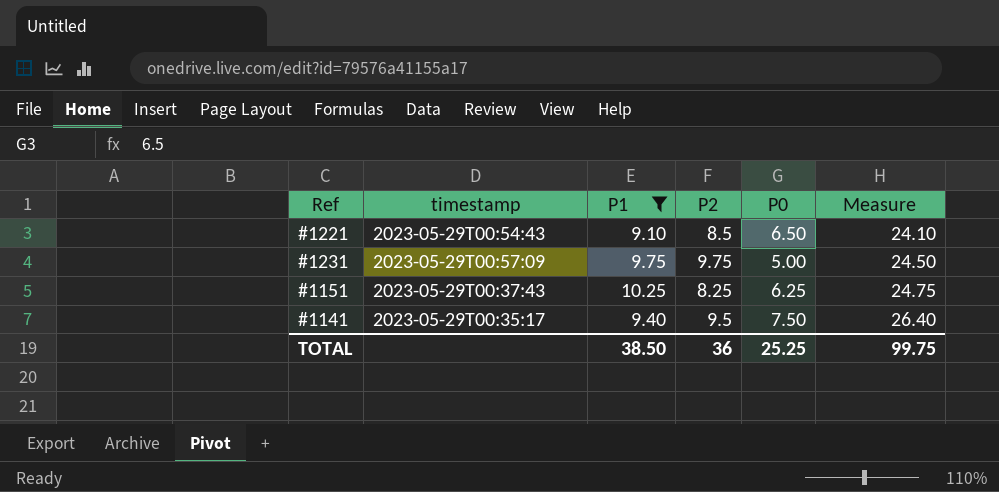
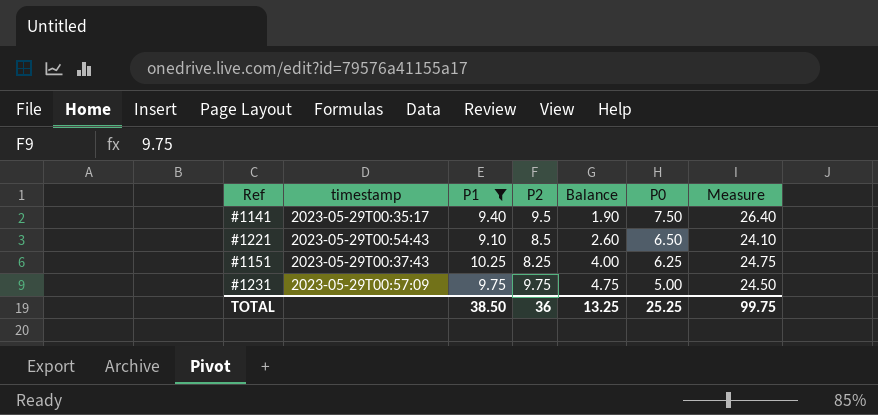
row order: Measure ascending -> Balance ascending
column Balance | formula: none -> [P1] - [P0]

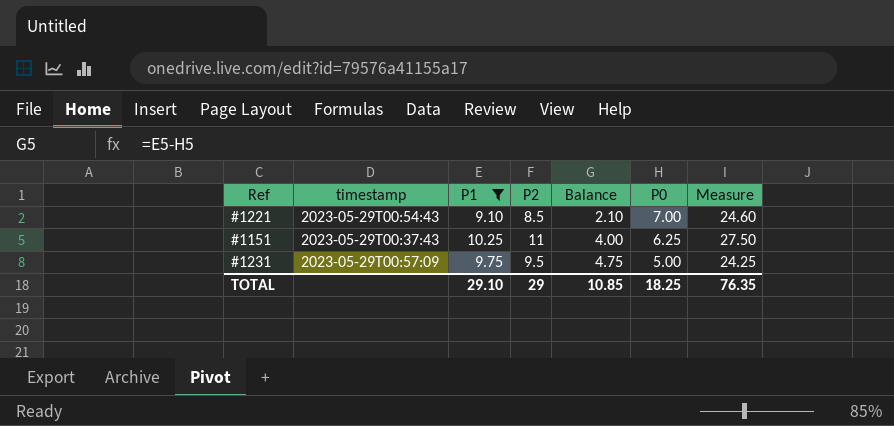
row #1141: 2023-05-29T00:35:17 | 9.40 | 9.5 | 1.90 | 7.50 | 26.40 -> none
#1221 | Balance: 2.60 -> 2.10
#1221 | P0: 6.50 -> 7.00
#1221 | Measure: 24.10 -> 24.60
#1151 | P2: 8.25 -> 11
#1151 | Measure: 24.75 -> 27.50
#1231 | P2: 9.75 -> 9.5
#1231 | Measure: 24.50 -> 24.25
TOTAL | P1: 38.50 -> 29.10
TOTAL | P2: 36 -> 29
TOTAL | Balance: 13.25 -> 10.85
TOTAL | P0: 25.25 -> 18.25
TOTAL | Measure: 99.75 -> 76.35

